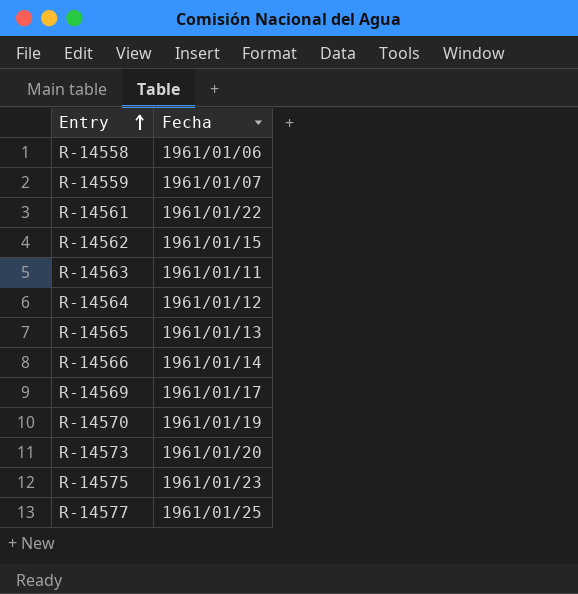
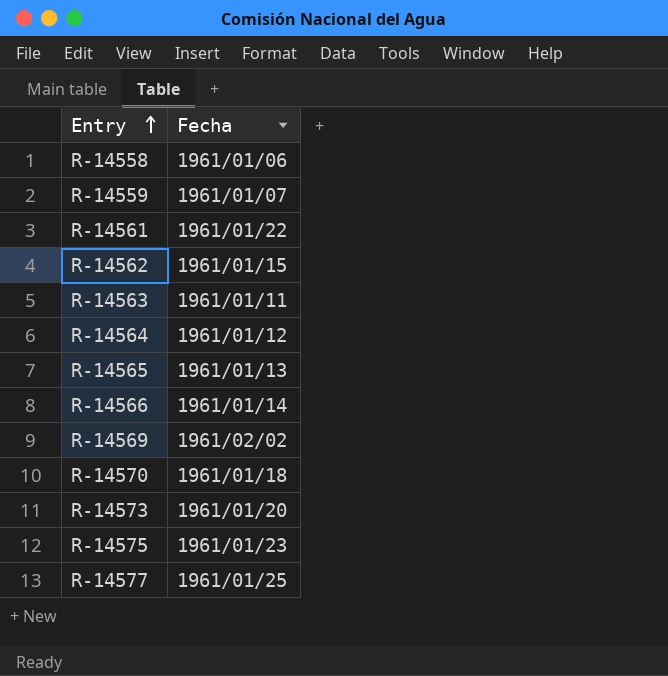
R-14569 | Fecha: 1961/01/17 -> 1961/02/02
R-14570 | Fecha: 1961/01/19 -> 1961/01/18

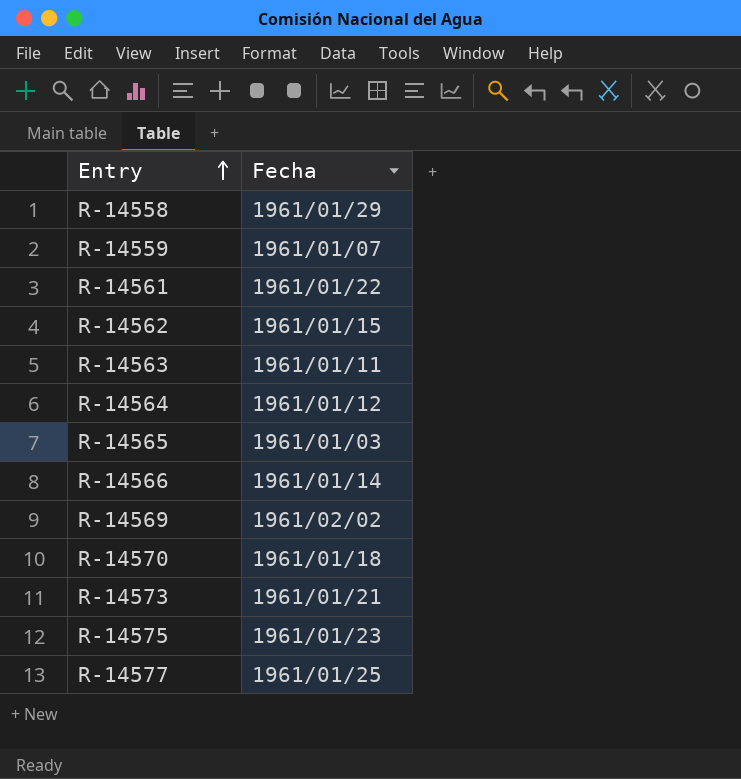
R-14558 | Fecha: 1961/01/06 -> 1961/01/29
R-14565 | Fecha: 1961/01/13 -> 1961/01/03
R-14573 | Fecha: 1961/01/20 -> 1961/01/21

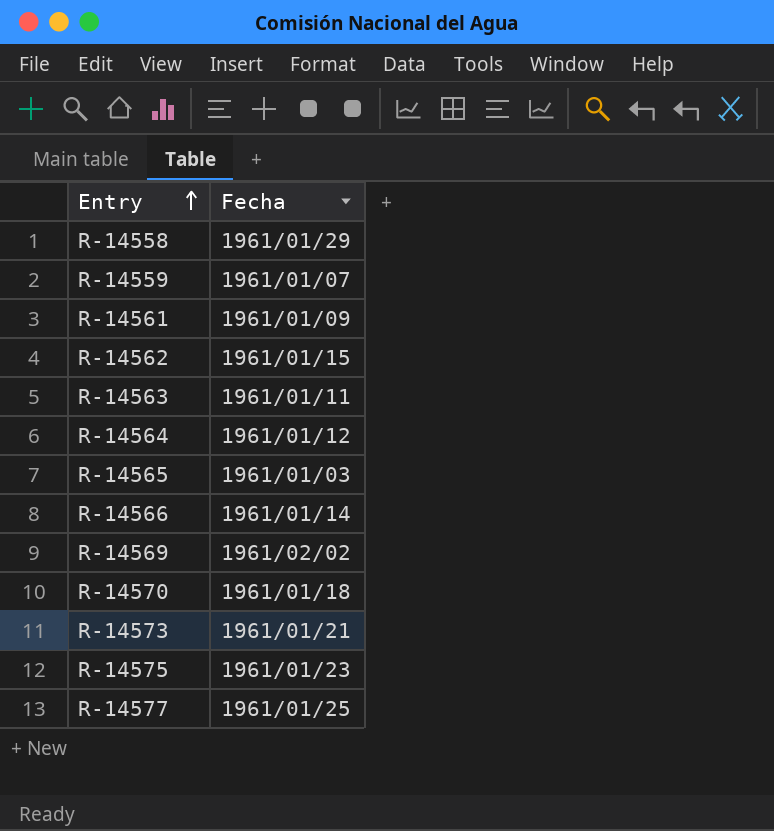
R-14561 | Fecha: 1961/01/22 -> 1961/01/09

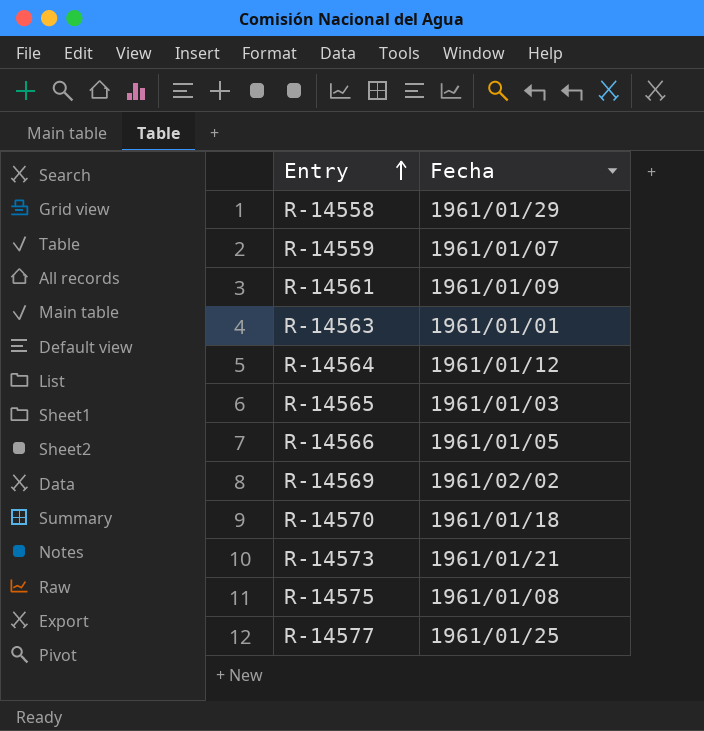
row R-14562: 1961/01/15 -> none
R-14563 | Fecha: 1961/01/11 -> 1961/01/01
R-14566 | Fecha: 1961/01/14 -> 1961/01/05
R-14575 | Fecha: 1961/01/23 -> 1961/01/08

